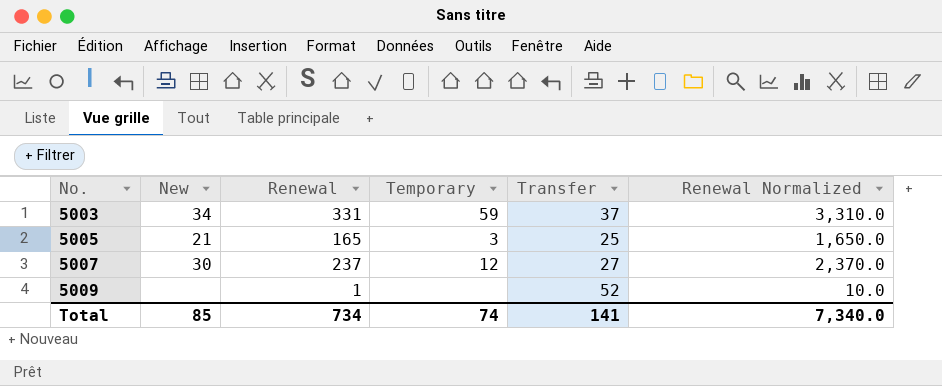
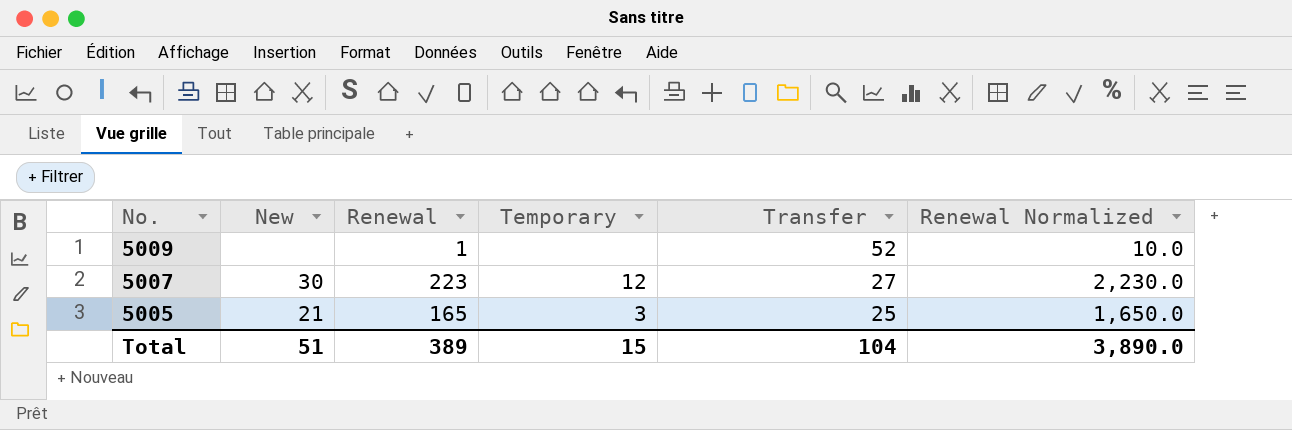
row order: No. ascending -> No. descending
row 5003: 34 | 331 | 59 | 37 | 3,310.0 -> none
5007 | Renewal: 237 -> 223
5007 | Renewal Normalized: 2,370.0 -> 2,230.0
Total | New: 85 -> 51
Total | Renewal: 734 -> 389
Total | Temporary: 74 -> 15
Total | Transfer: 141 -> 104
Total | Renewal Normalized: 7,340.0 -> 3,890.0

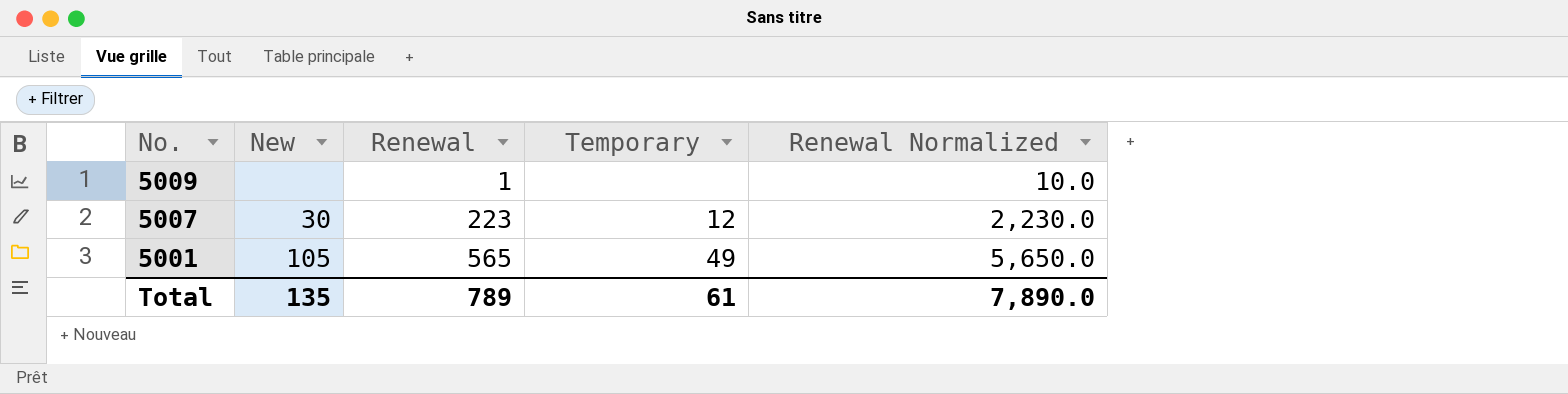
column Transfer | position: 5 -> none
row 5005: 21 | 165 | 3 | 25 | 1,650.0 -> none
row 5001: none -> 105 | 565 | 49 | 5,650.0
Total | New: 51 -> 135
Total | Renewal: 389 -> 789
Total | Temporary: 15 -> 61
Total | Renewal Normalized: 3,890.0 -> 7,890.0

